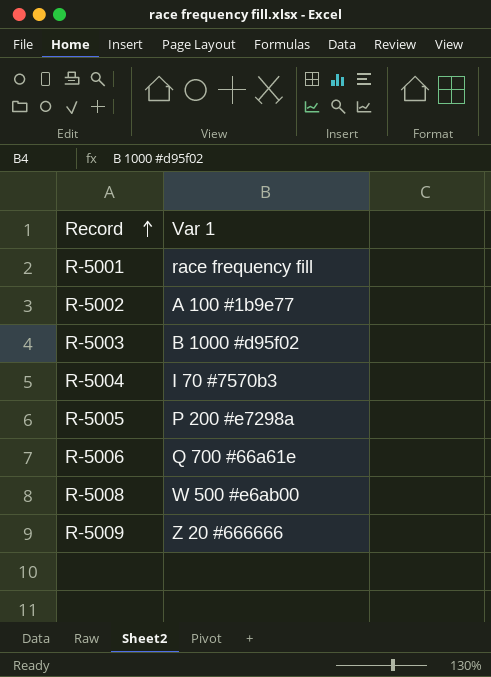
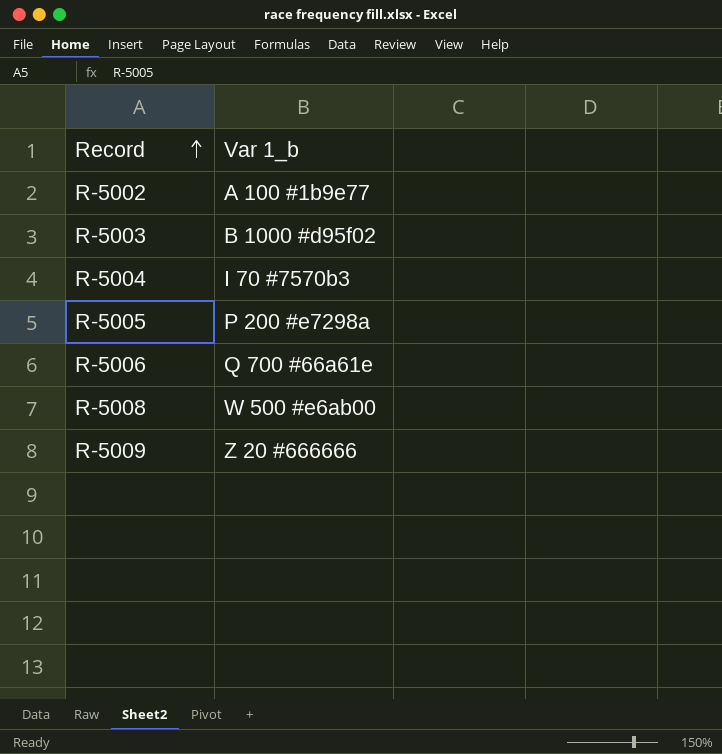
column name: Var 1 -> Var 1_b
row R-5001: race frequency fill -> none

